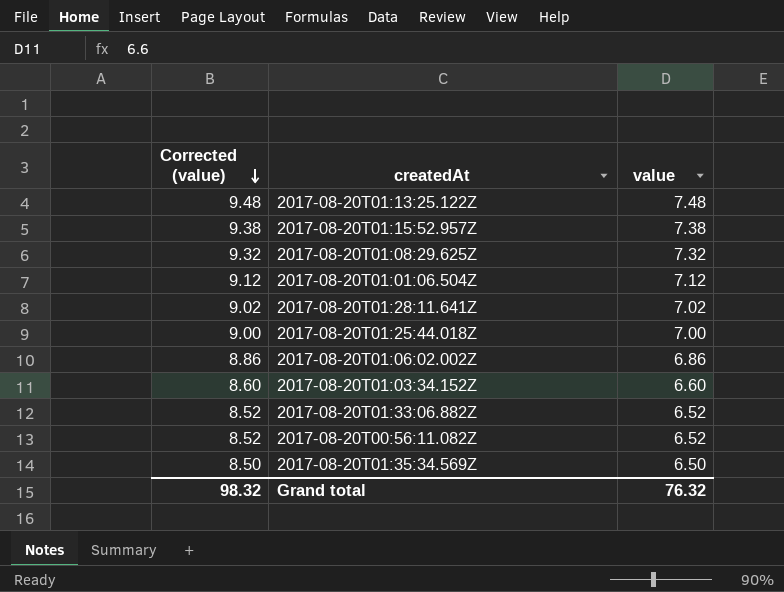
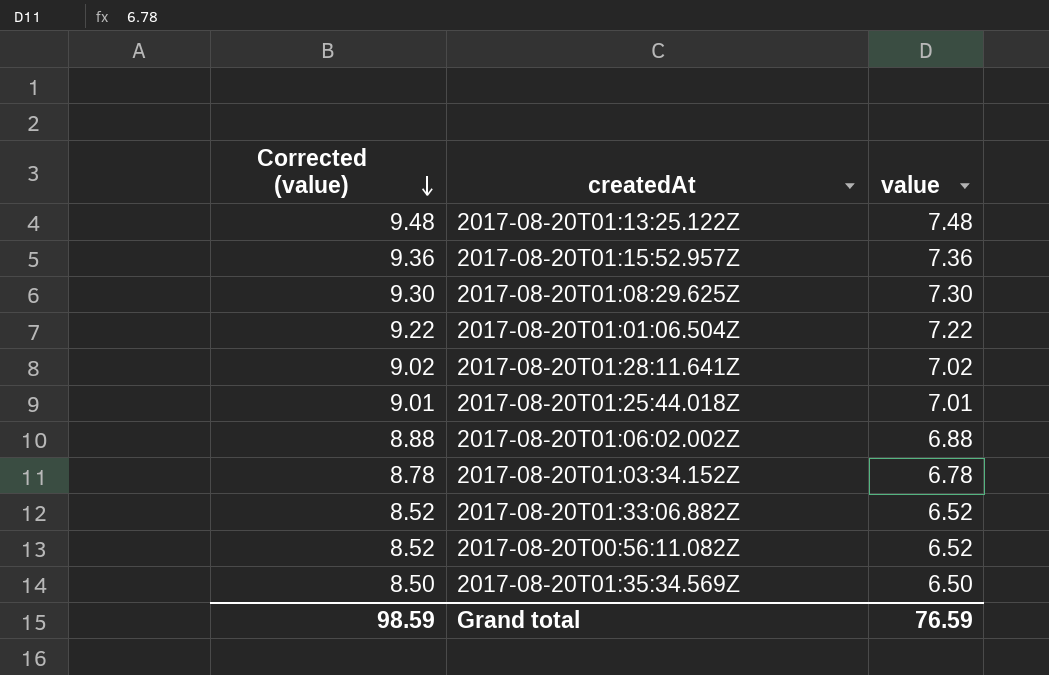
2017-08-20T01:15:52.957Z | Corrected (value): 9.38 -> 9.36
2017-08-20T01:15:52.957Z | value: 7.38 -> 7.36
2017-08-20T01:08:29.625Z | Corrected (value): 9.32 -> 9.30
2017-08-20T01:08:29.625Z | value: 7.32 -> 7.30
2017-08-20T01:01:06.504Z | Corrected (value): 9.12 -> 9.22
2017-08-20T01:01:06.504Z | value: 7.12 -> 7.22
2017-08-20T01:25:44.018Z | Corrected (value): 9.00 -> 9.01
2017-08-20T01:25:44.018Z | value: 7.00 -> 7.01
2017-08-20T01:06:02.002Z | Corrected (value): 8.86 -> 8.88
2017-08-20T01:06:02.002Z | value: 6.86 -> 6.88
2017-08-20T01:03:34.152Z | Corrected (value): 8.60 -> 8.78
2017-08-20T01:03:34.152Z | value: 6.60 -> 6.78
Grand total | Corrected (value): 98.32 -> 98.59
Grand total | value: 76.32 -> 76.59

